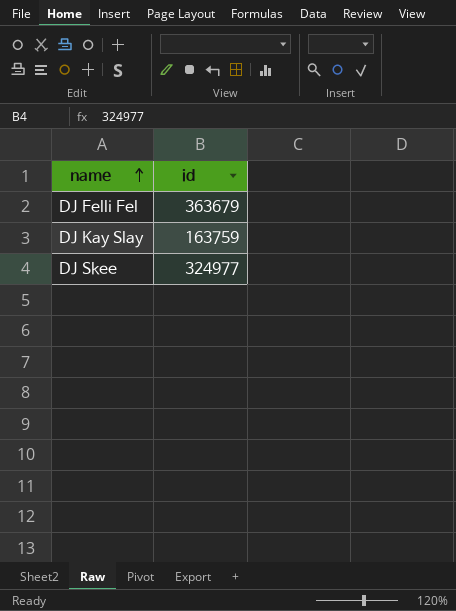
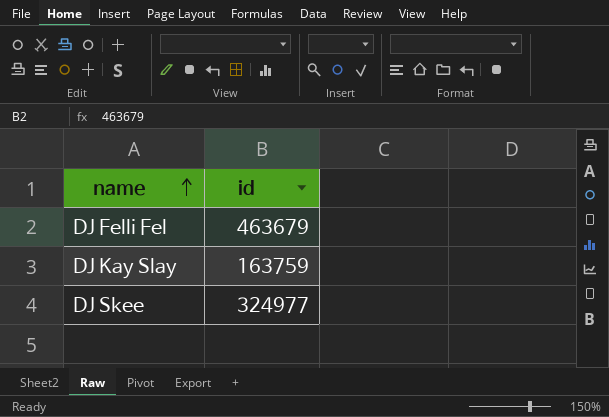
DJ Felli Fel | id: 363679 -> 463679

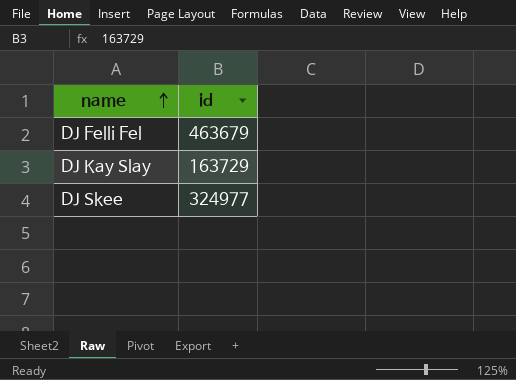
DJ Kay Slay | id: 163759 -> 163729

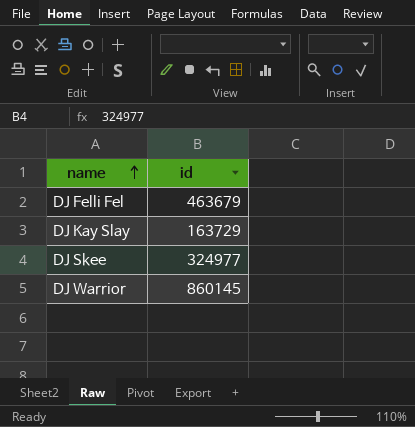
row DJ Warrior: none -> 860145

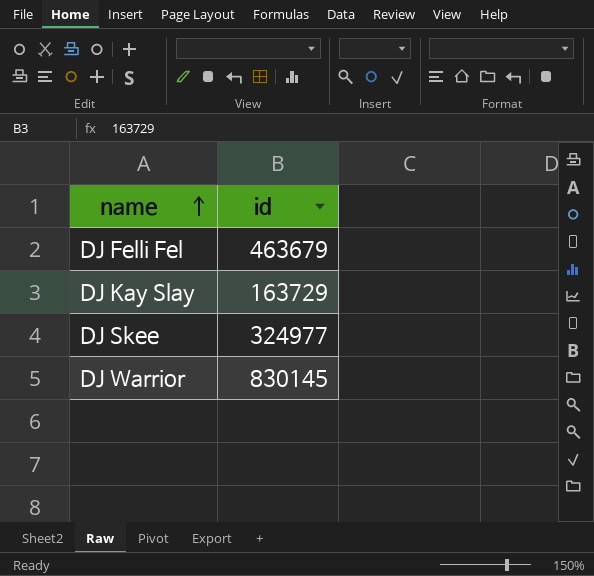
DJ Warrior | id: 860145 -> 830145

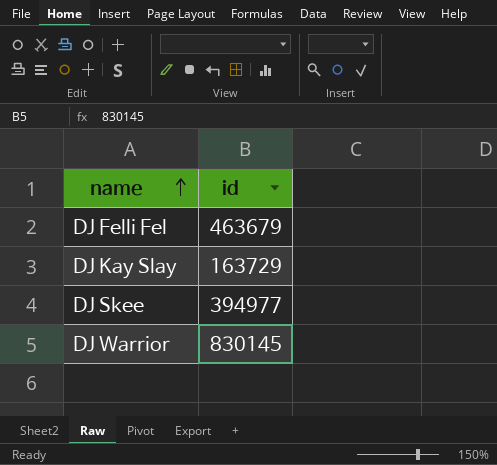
DJ Skee | id: 324977 -> 394977

